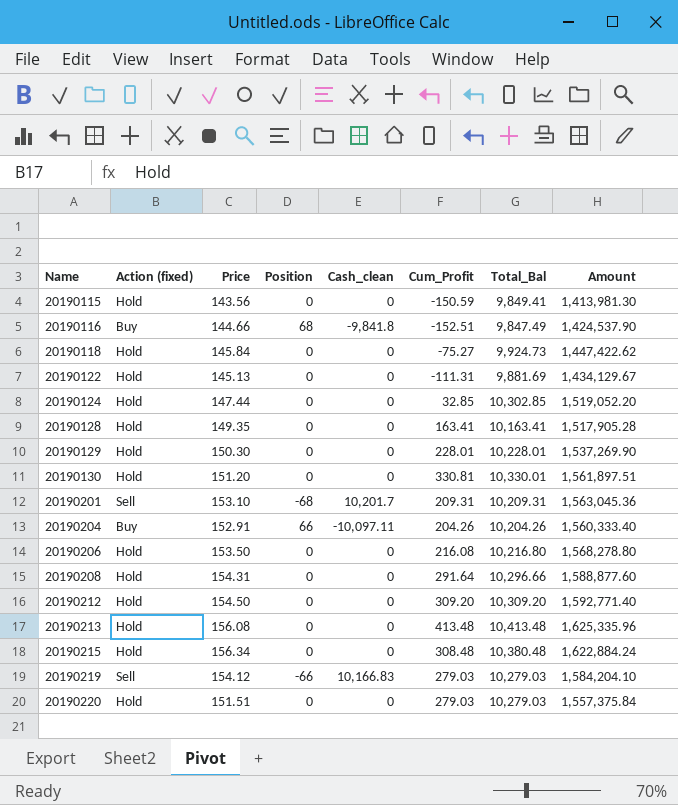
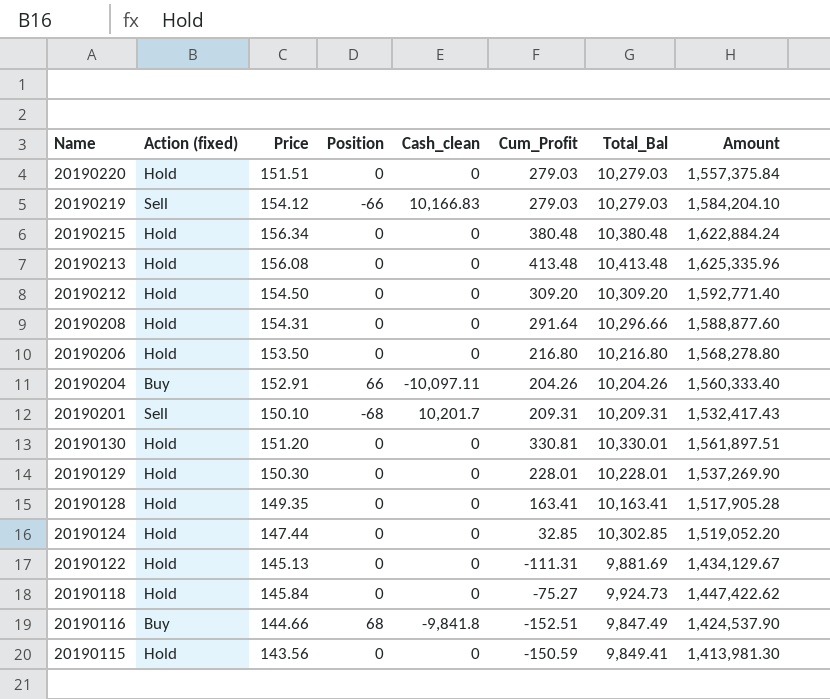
row order: Name ascending -> Name descending
20190215 | Cum_Profit: 308.48 -> 380.48
20190206 | Cum_Profit: 216.08 -> 216.80
20190201 | Price: 153.10 -> 150.10
20190201 | Amount: 1,563,045.36 -> 1,532,417.43

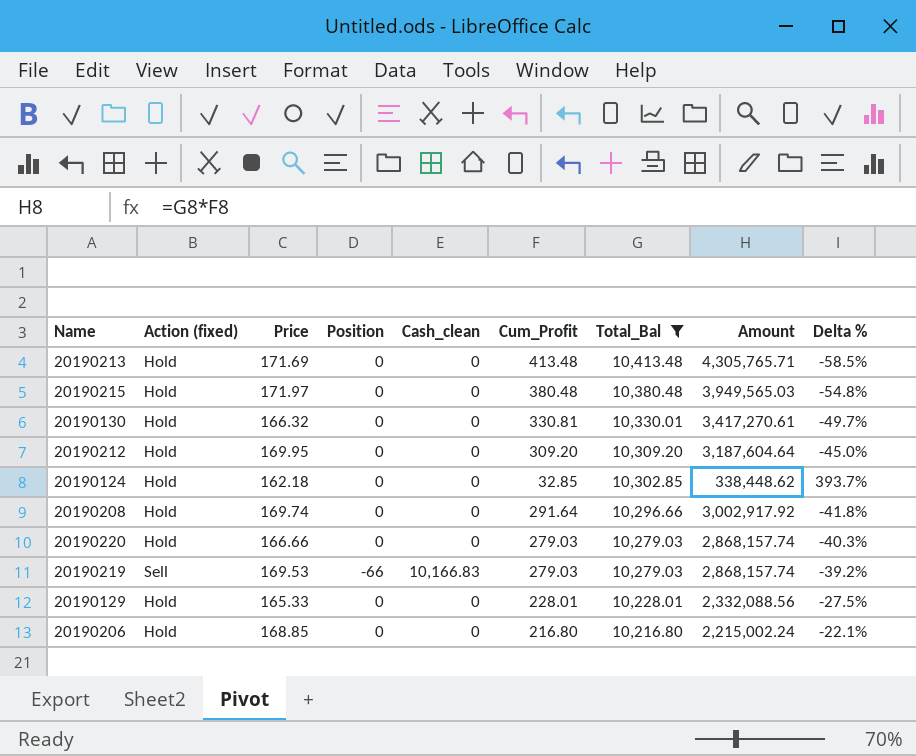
filter: none -> Total_Bal >= 10,216.80
row order: Name descending -> Total_Bal descending
column Amount | formula: [Price] * [Total_Bal] -> [Cum_Profit] * [Total_Bal]
column Delta % | formula: none -> ([Price] - [Cum_Profit]) / [Cum_Profit]
20190213 | Price: 156.08 -> 171.69
20190215 | Price: 156.34 -> 171.97
20190130 | Price: 151.20 -> 166.32
20190212 | Price: 154.50 -> 169.95
20190124 | Price: 147.44 -> 162.18
20190208 | Price: 154.31 -> 169.74
20190220 | Price: 151.51 -> 166.66
20190219 | Price: 154.12 -> 169.53
20190129 | Price: 150.30 -> 165.33
20190206 | Price: 153.50 -> 168.85

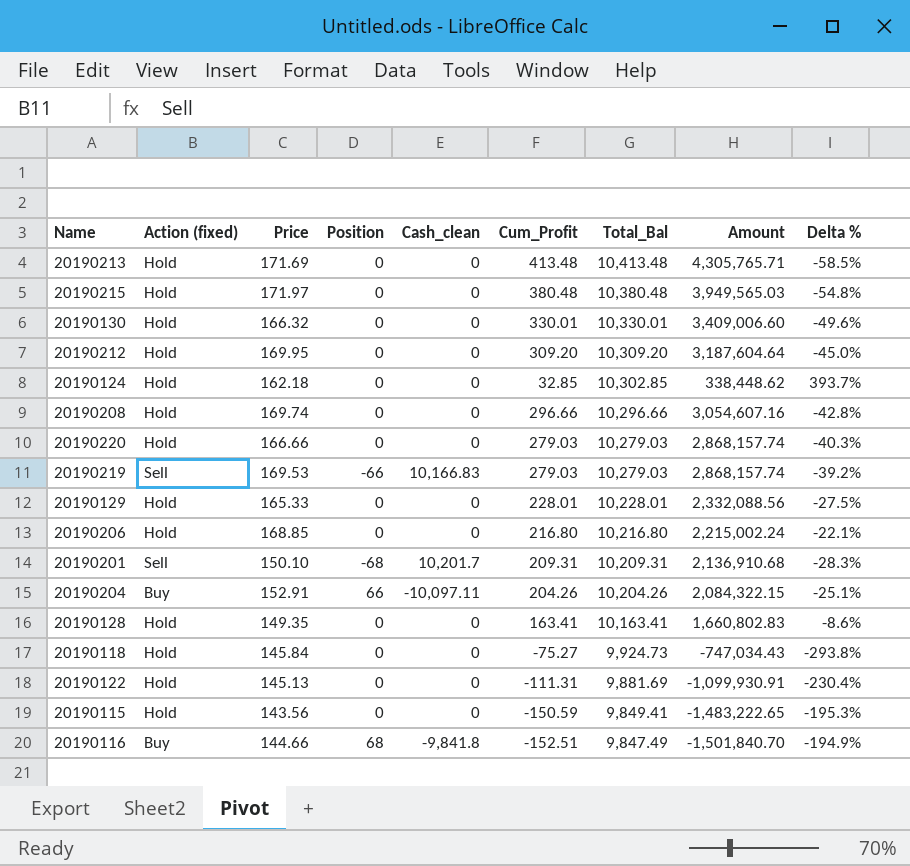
filter: Total_Bal >= 10,216.80 -> none
20190130 | Cum_Profit: 330.81 -> 330.01
20190130 | Amount: 3,417,270.61 -> 3,409,006.60
20190130 | Delta %: -49.7% -> -49.6%
20190208 | Cum_Profit: 291.64 -> 296.66
20190208 | Amount: 3,002,917.92 -> 3,054,607.16
20190208 | Delta %: -41.8% -> -42.8%

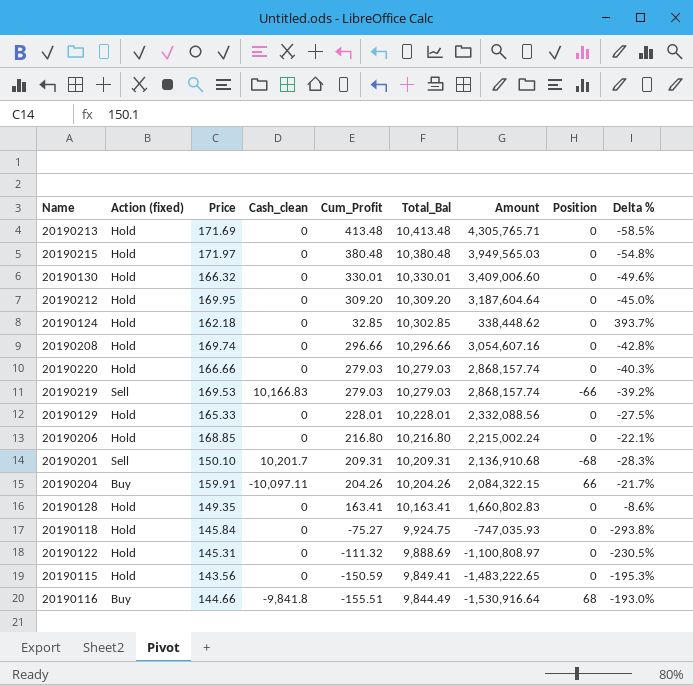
column Position | position: 4 -> 8
20190204 | Price: 152.91 -> 159.91
20190204 | Delta %: -25.1% -> -21.7%
20190118 | Total_Bal: 9,924.73 -> 9,924.75
20190118 | Amount: -747,034.43 -> -747,035.93
20190122 | Price: 145.13 -> 145.31
20190122 | Cum_Profit: -111.31 -> -111.32
20190122 | Total_Bal: 9,881.69 -> 9,888.69
20190122 | Amount: -1,099,930.91 -> -1,100,808.97
20190122 | Delta %: -230.4% -> -230.5%
20190116 | Cum_Profit: -152.51 -> -155.51
20190116 | Total_Bal: 9,847.49 -> 9,844.49
20190116 | Amount: -1,501,840.70 -> -1,530,916.64
20190116 | Delta %: -194.9% -> -193.0%

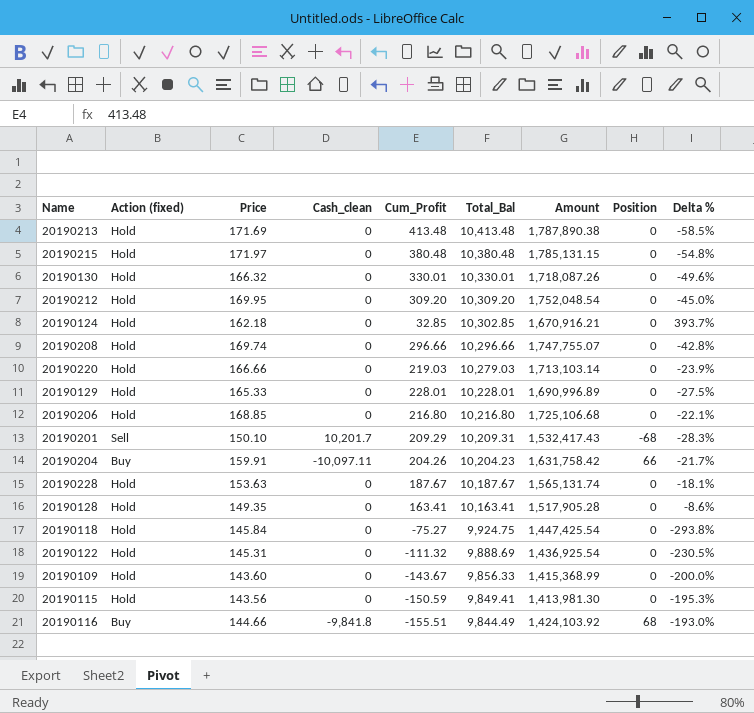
column Amount | formula: [Cum_Profit] * [Total_Bal] -> [Price] * [Total_Bal]
row 20190219: Sell | 169.53 | 10,166.83 | 279.03 | 10,279.03 | 2,868,157.74 | -66 | -39.2% -> none
20190220 | Cum_Profit: 279.03 -> 219.03
20190220 | Delta %: -40.3% -> -23.9%
20190201 | Cum_Profit: 209.31 -> 209.29
20190204 | Total_Bal: 10,204.26 -> 10,204.23
row 20190228: none -> Hold | 153.63 | 0 | 187.67 | 10,187.67 | 1,565,131.74 | 0 | -18.1%
row 20190109: none -> Hold | 143.60 | 0 | -143.67 | 9,856.33 | 1,415,368.99 | 0 | -200.0%

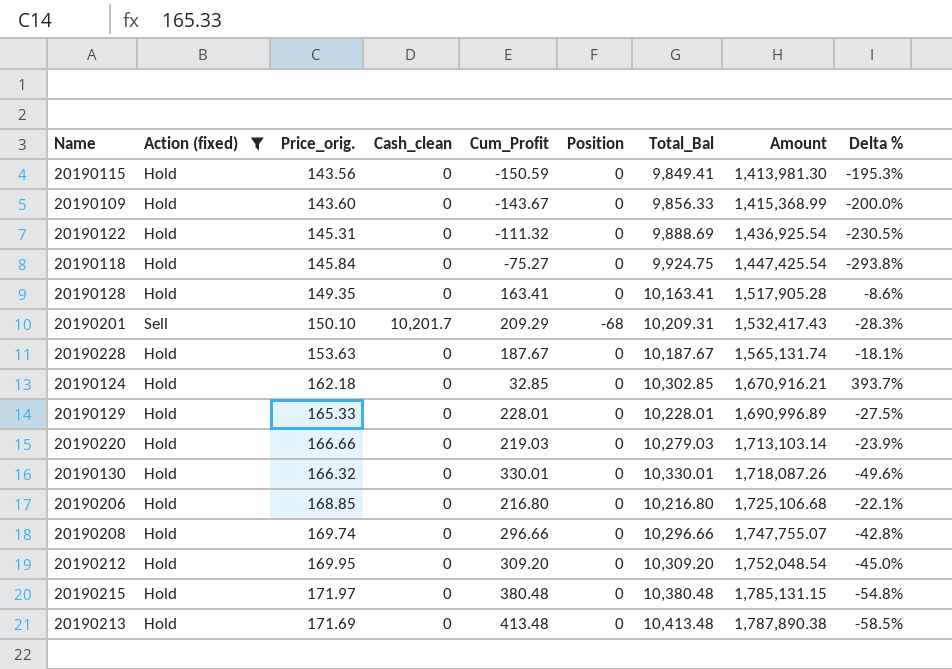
filter: none -> Action (fixed) != Buy
row order: Total_Bal descending -> Amount ascending
column name: Price -> Price_orig.
column Position | position: 8 -> 6

